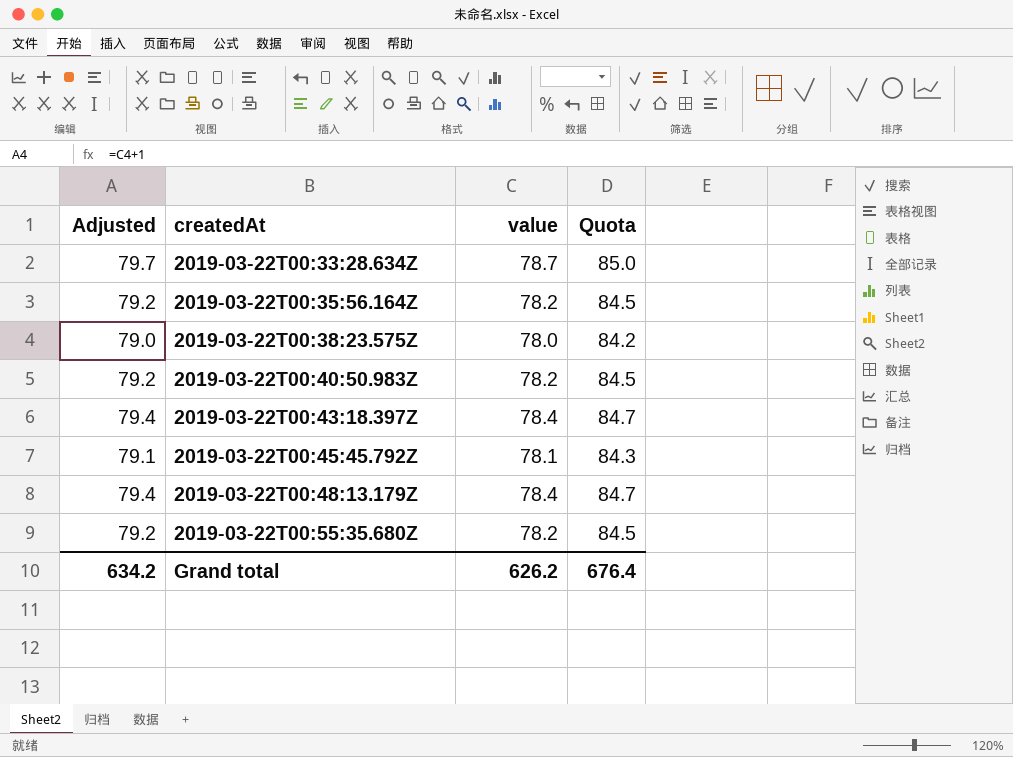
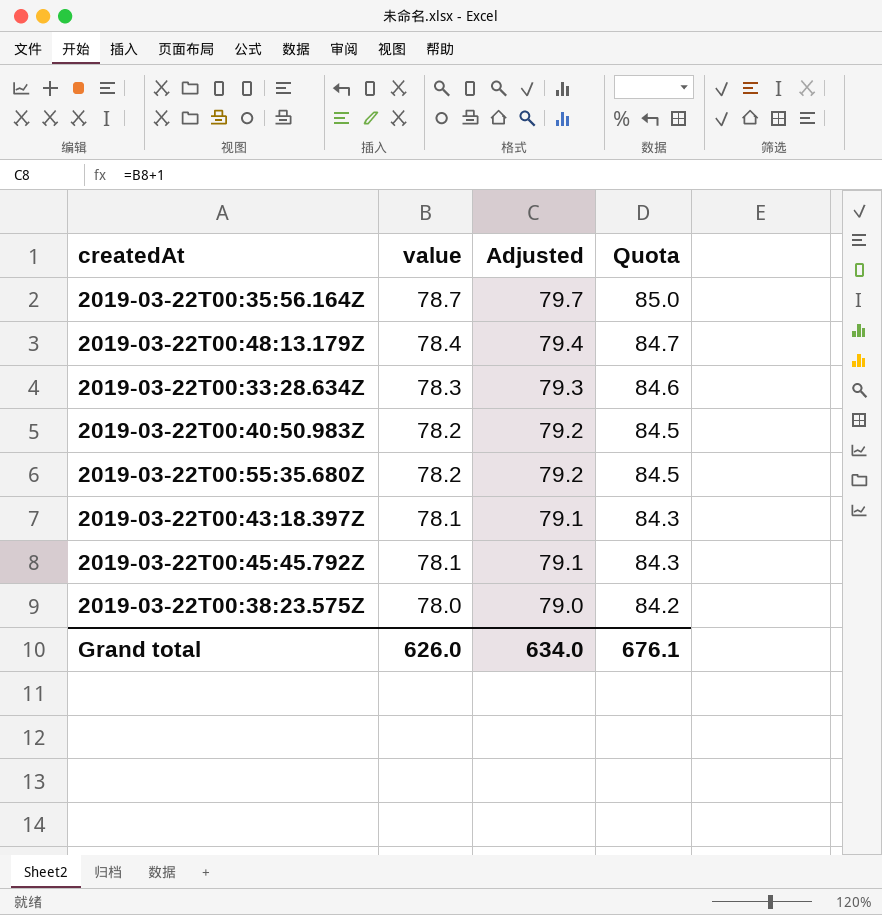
row order: createdAt ascending -> value descending
column Adjusted | position: 1 -> 3
2019-03-22T00:35:56.164Z | value: 78.2 -> 78.7
2019-03-22T00:35:56.164Z | Adjusted: 79.2 -> 79.7
2019-03-22T00:35:56.164Z | Quota: 84.5 -> 85.0
2019-03-22T00:33:28.634Z | value: 78.7 -> 78.3
2019-03-22T00:33:28.634Z | Adjusted: 79.7 -> 79.3
2019-03-22T00:33:28.634Z | Quota: 85.0 -> 84.6
2019-03-22T00:43:18.397Z | value: 78.4 -> 78.1
2019-03-22T00:43:18.397Z | Adjusted: 79.4 -> 79.1
2019-03-22T00:43:18.397Z | Quota: 84.7 -> 84.3
Grand total | value: 626.2 -> 626.0
Grand total | Adjusted: 634.2 -> 634.0
Grand total | Quota: 676.4 -> 676.1

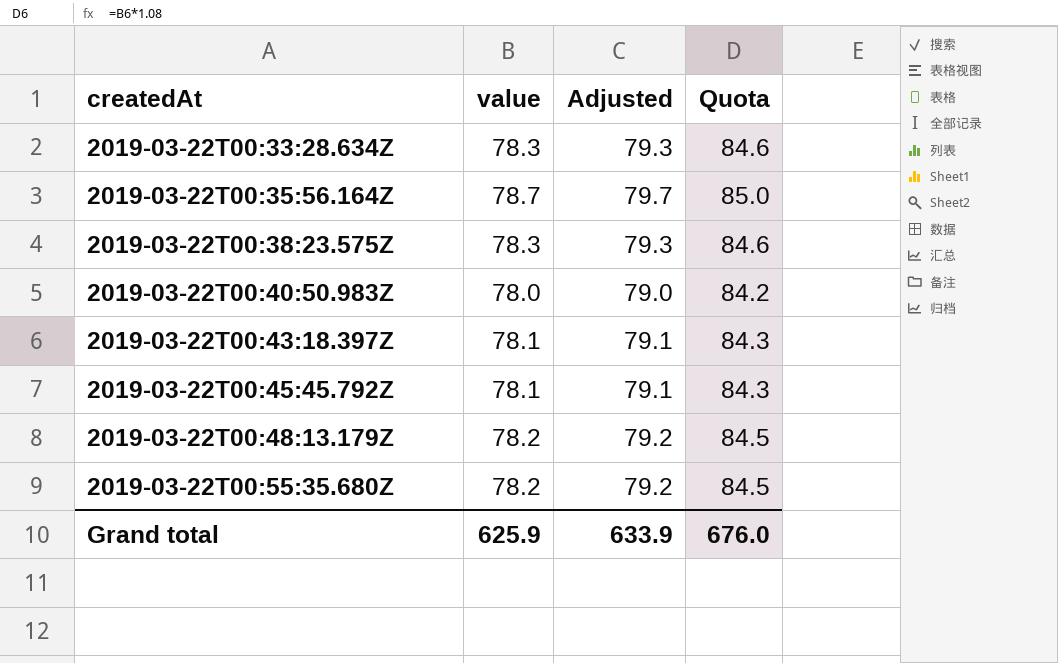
row order: value descending -> createdAt ascending
2019-03-22T00:38:23.575Z | value: 78.0 -> 78.3
2019-03-22T00:38:23.575Z | Adjusted: 79.0 -> 79.3
2019-03-22T00:38:23.575Z | Quota: 84.2 -> 84.6
2019-03-22T00:40:50.983Z | value: 78.2 -> 78.0
2019-03-22T00:40:50.983Z | Adjusted: 79.2 -> 79.0
2019-03-22T00:40:50.983Z | Quota: 84.5 -> 84.2
2019-03-22T00:48:13.179Z | value: 78.4 -> 78.2
2019-03-22T00:48:13.179Z | Adjusted: 79.4 -> 79.2
2019-03-22T00:48:13.179Z | Quota: 84.7 -> 84.5
Grand total | value: 626.0 -> 625.9
Grand total | Adjusted: 634.0 -> 633.9
Grand total | Quota: 676.1 -> 676.0

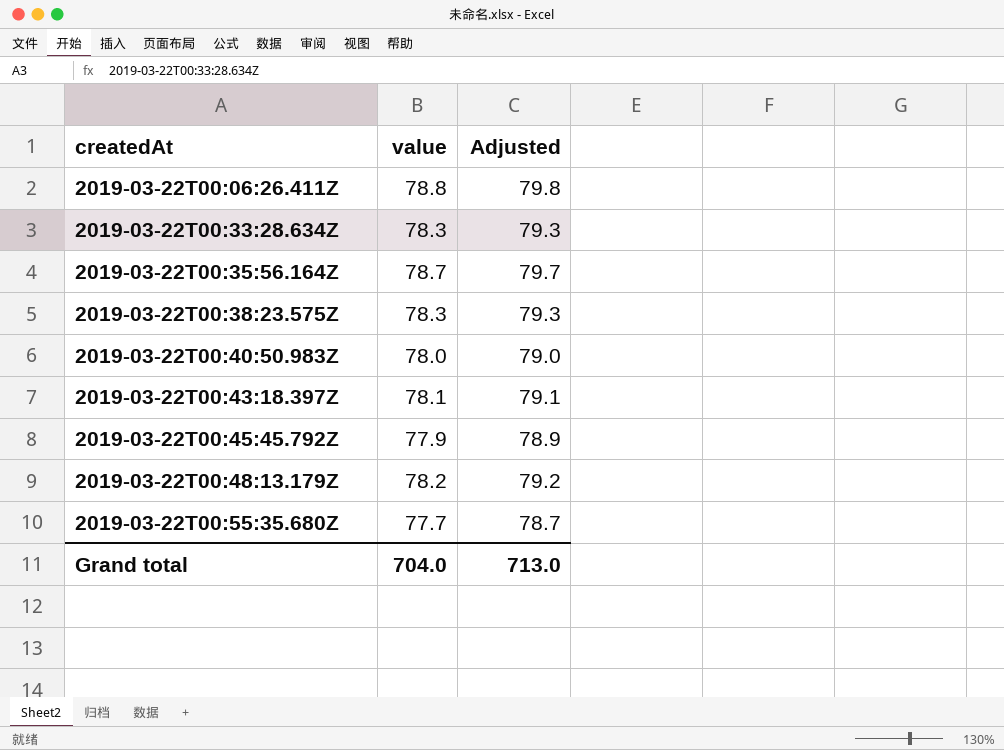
column Quota | formula: [value] * 1.08 -> none
row 2019-03-22T00:06:26.411Z: none -> 78.8 | 79.8
2019-03-22T00:45:45.792Z | value: 78.1 -> 77.9
2019-03-22T00:45:45.792Z | Adjusted: 79.1 -> 78.9
2019-03-22T00:55:35.680Z | value: 78.2 -> 77.7
2019-03-22T00:55:35.680Z | Adjusted: 79.2 -> 78.7
Grand total | value: 625.9 -> 704.0
Grand total | Adjusted: 633.9 -> 713.0

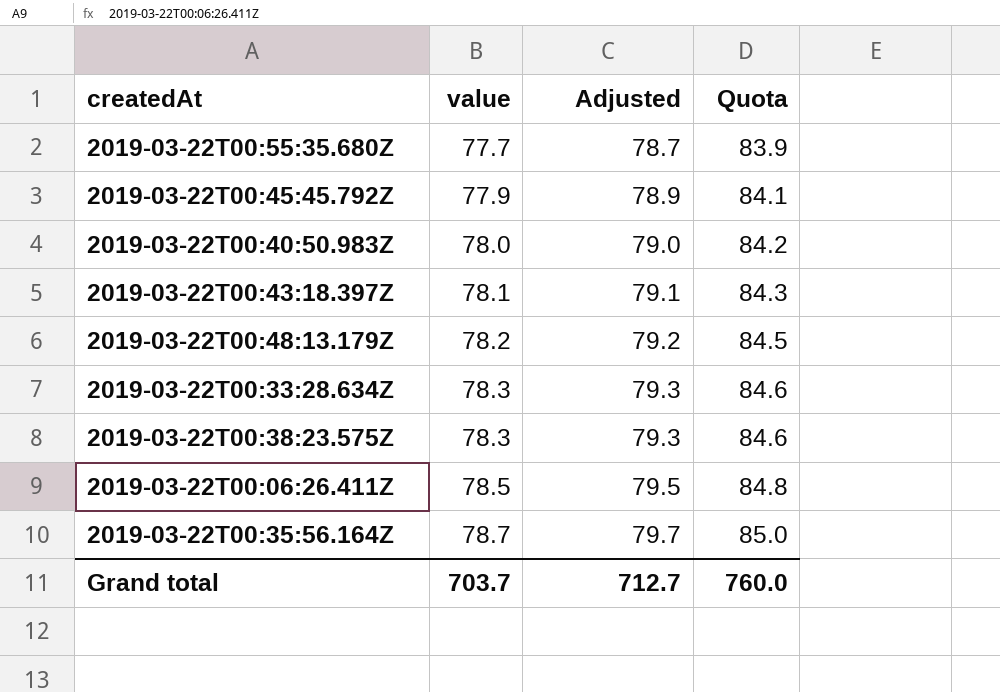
row order: createdAt ascending -> value ascending
column Quota | formula: none -> [value] * 1.08
2019-03-22T00:06:26.411Z | value: 78.8 -> 78.5
2019-03-22T00:06:26.411Z | Adjusted: 79.8 -> 79.5
Grand total | value: 704.0 -> 703.7
Grand total | Adjusted: 713.0 -> 712.7

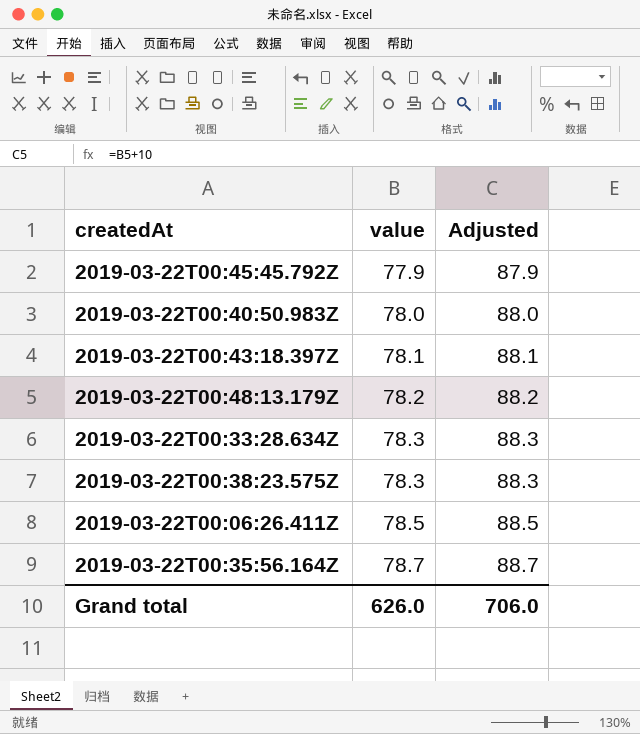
column Quota | formula: [value] * 1.08 -> none
column Adjusted | formula: [value] + 1 -> [value] + 10
row 2019-03-22T00:55:35.680Z: 77.7 | 78.7 | 83.9 -> none
Grand total | value: 703.7 -> 626.0
Grand total | Adjusted: 712.7 -> 706.0

